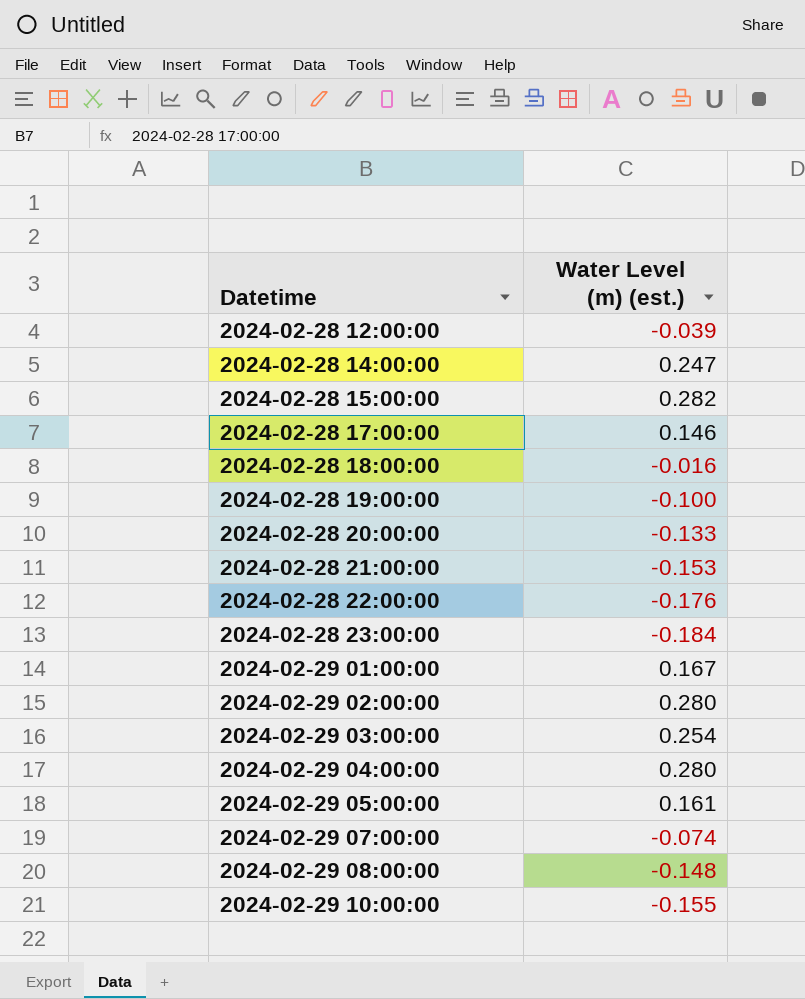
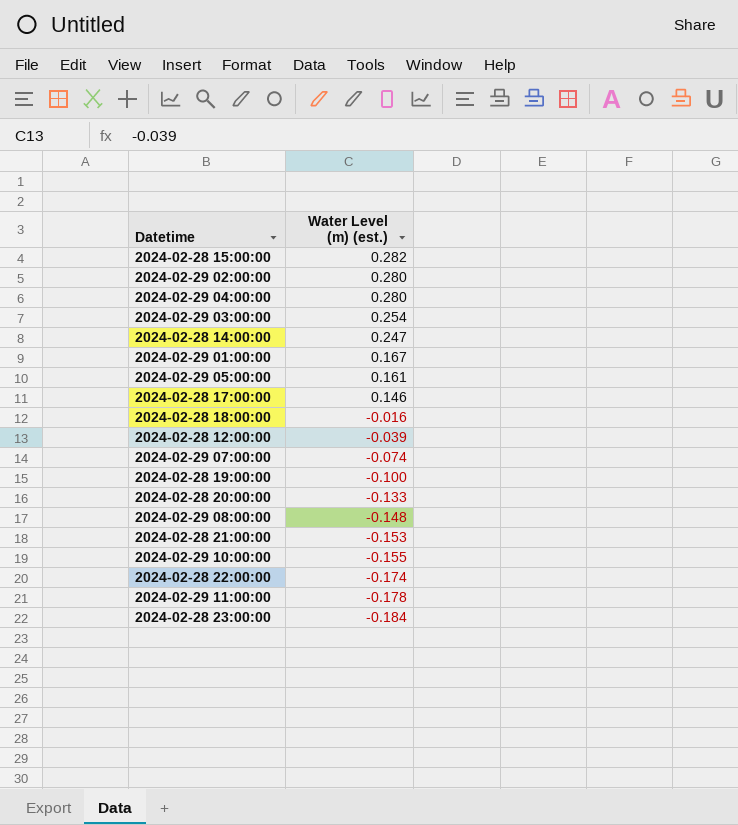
row order: Datetime ascending -> Water Level (m) (est.) descending
2024-02-28 22:00:00 | Water Level (m) (est.): -0.176 -> -0.174
row 2024-02-29 11:00:00: none -> -0.178

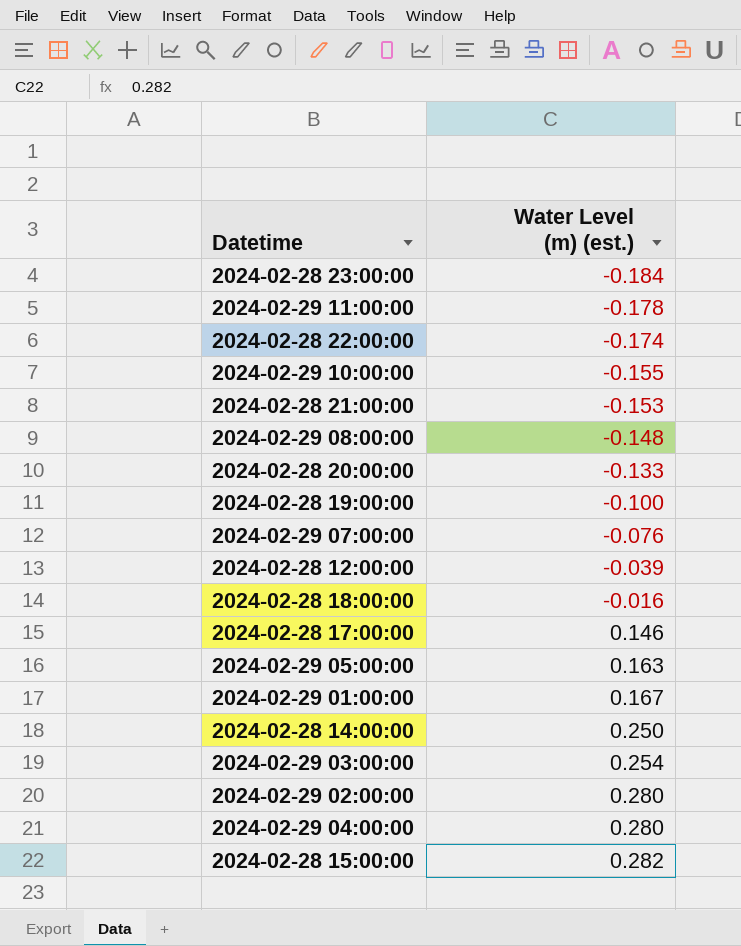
row order: Water Level (m) (est.) descending -> Water Level (m) (est.) ascending
2024-02-29 07:00:00 | Water Level (m) (est.): -0.074 -> -0.076
2024-02-29 05:00:00 | Water Level (m) (est.): 0.161 -> 0.163
2024-02-28 14:00:00 | Water Level (m) (est.): 0.247 -> 0.250

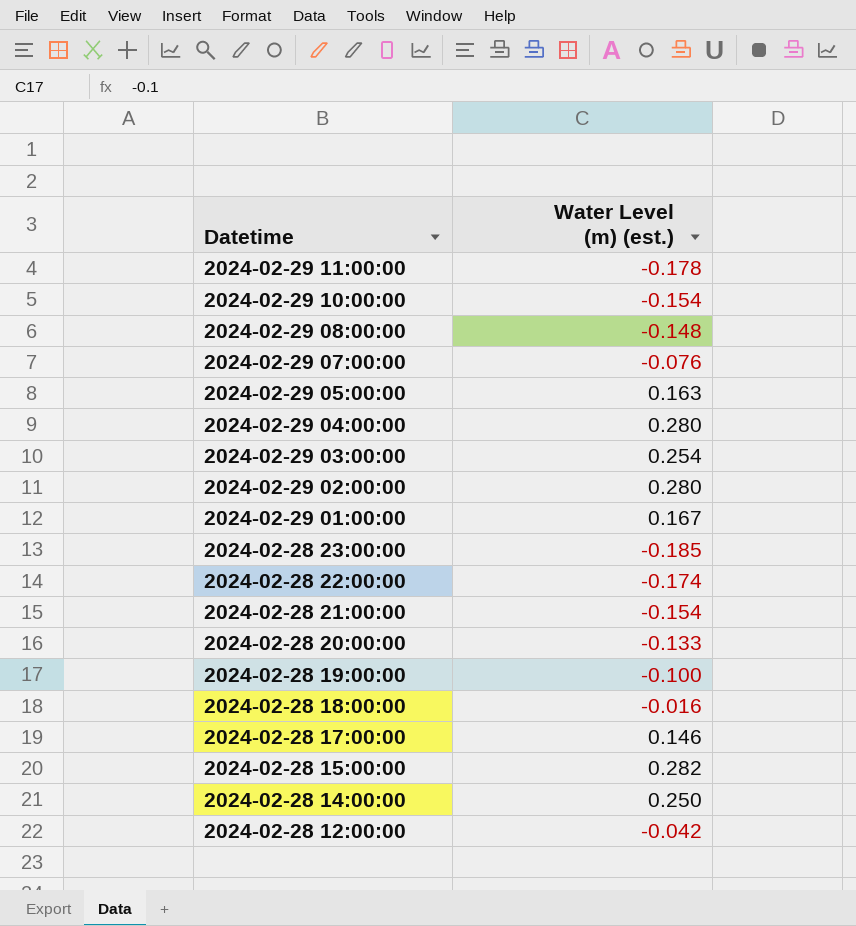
row order: Water Level (m) (est.) ascending -> Datetime descending
2024-02-29 10:00:00 | Water Level (m) (est.): -0.155 -> -0.154
2024-02-28 23:00:00 | Water Level (m) (est.): -0.184 -> -0.185
2024-02-28 21:00:00 | Water Level (m) (est.): -0.153 -> -0.154
2024-02-28 12:00:00 | Water Level (m) (est.): -0.039 -> -0.042

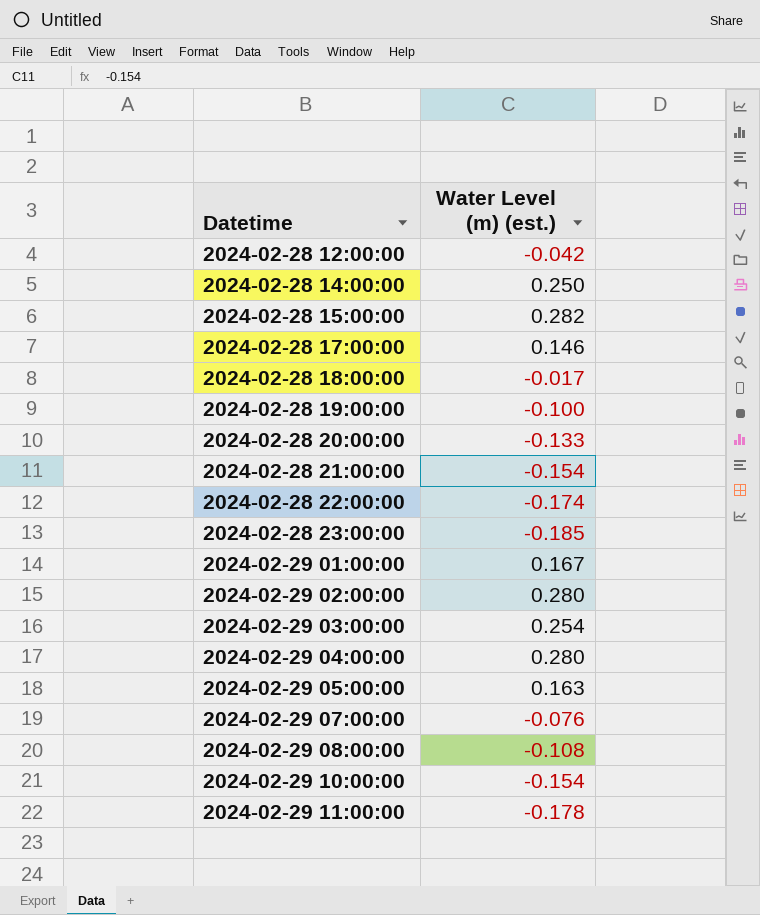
row order: Datetime descending -> Datetime ascending
2024-02-28 18:00:00 | Water Level (m) (est.): -0.016 -> -0.017
2024-02-29 08:00:00 | Water Level (m) (est.): -0.148 -> -0.108

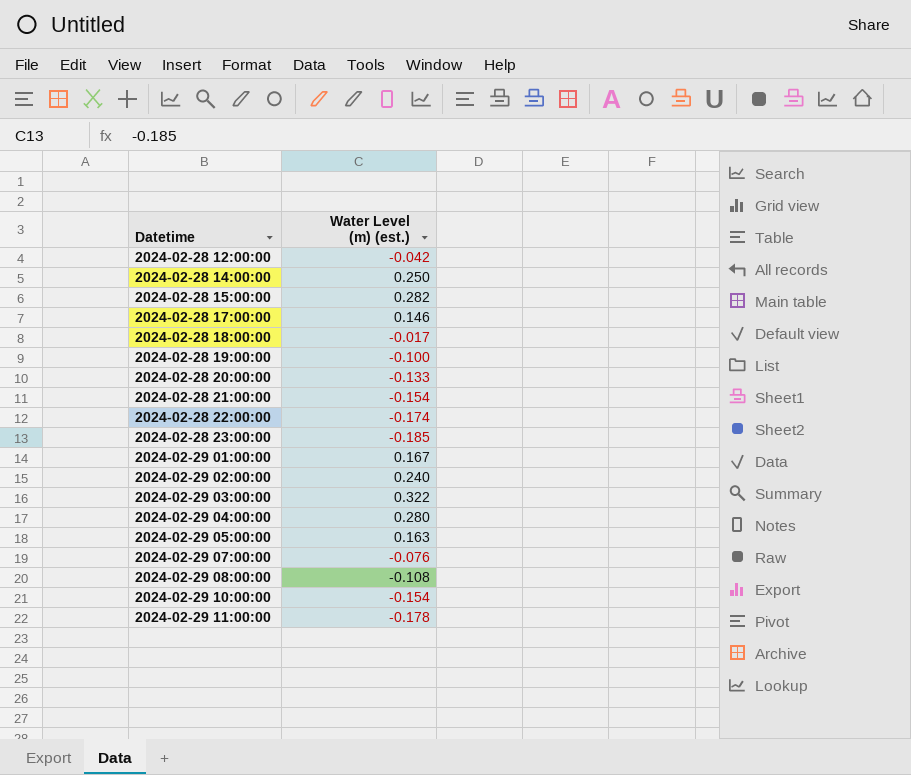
2024-02-29 02:00:00 | Water Level (m) (est.): 0.280 -> 0.240
2024-02-29 03:00:00 | Water Level (m) (est.): 0.254 -> 0.322

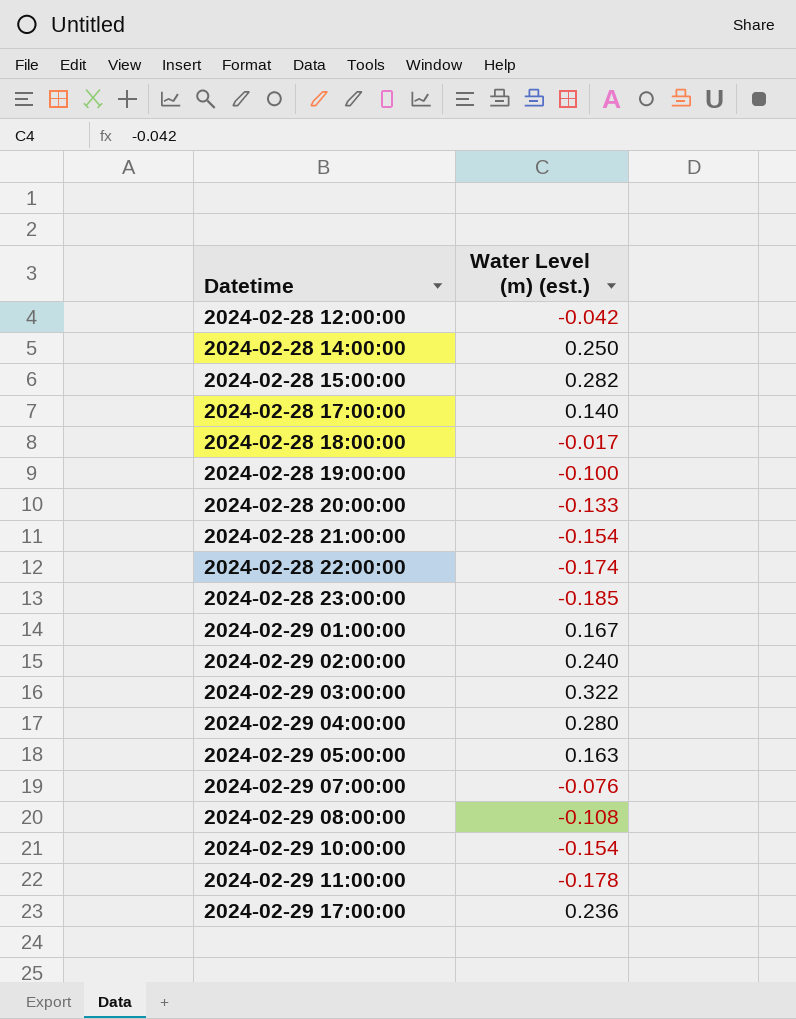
2024-02-28 17:00:00 | Water Level (m) (est.): 0.146 -> 0.140
row 2024-02-29 17:00:00: none -> 0.236

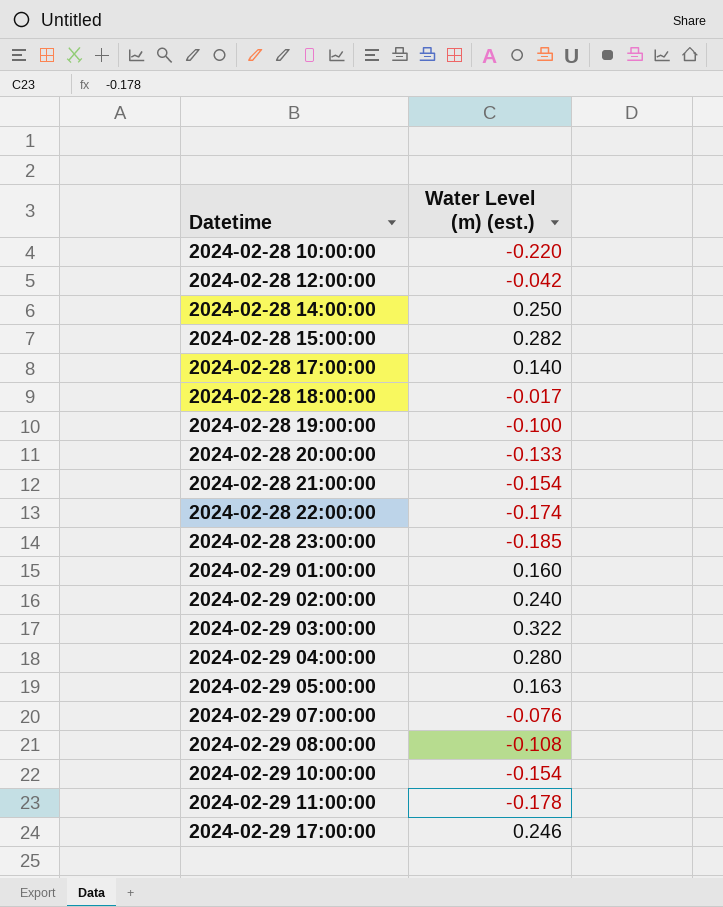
row 2024-02-28 10:00:00: none -> -0.220
2024-02-29 01:00:00 | Water Level (m) (est.): 0.167 -> 0.160
2024-02-29 17:00:00 | Water Level (m) (est.): 0.236 -> 0.246

